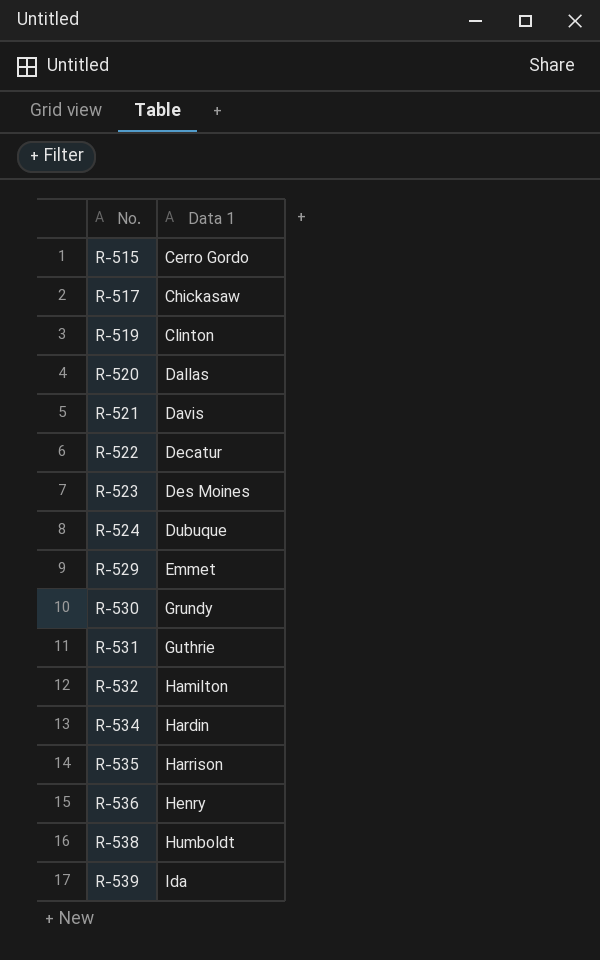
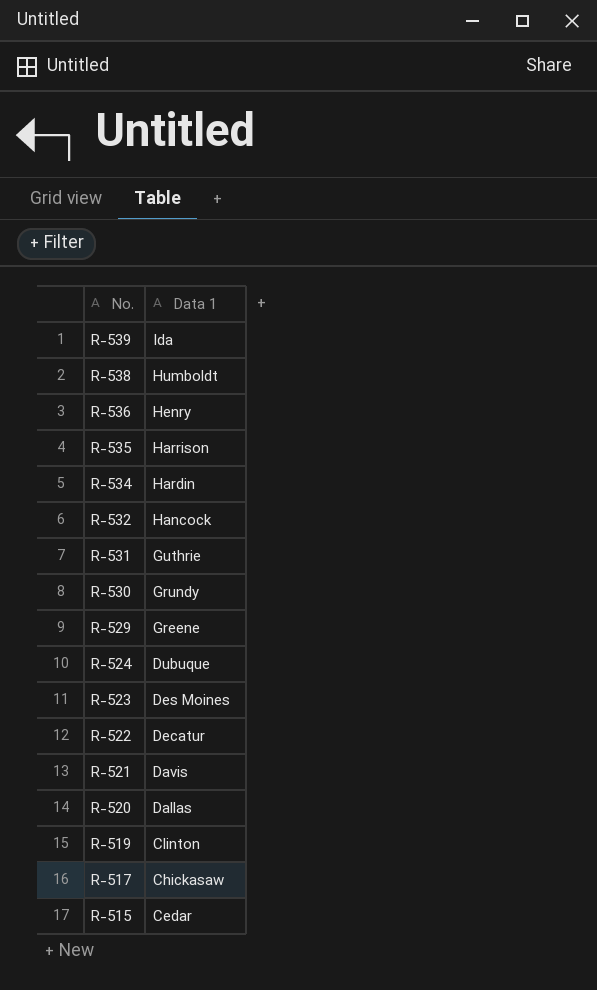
row order: No. ascending -> No. descending
R-532 | Data 1: Hamilton -> Hancock
R-529 | Data 1: Emmet -> Greene
R-515 | Data 1: Cerro Gordo -> Cedar

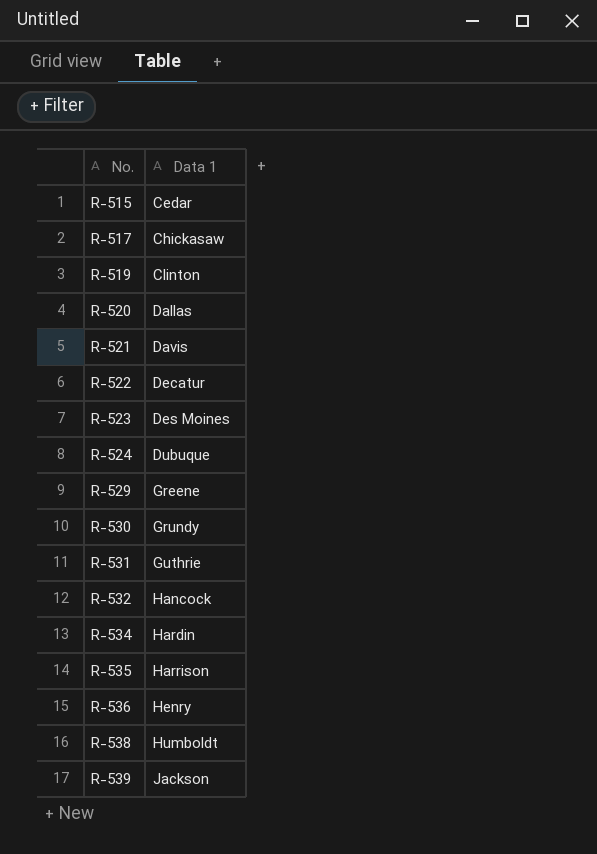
row order: No. descending -> No. ascending
R-539 | Data 1: Ida -> Jackson

